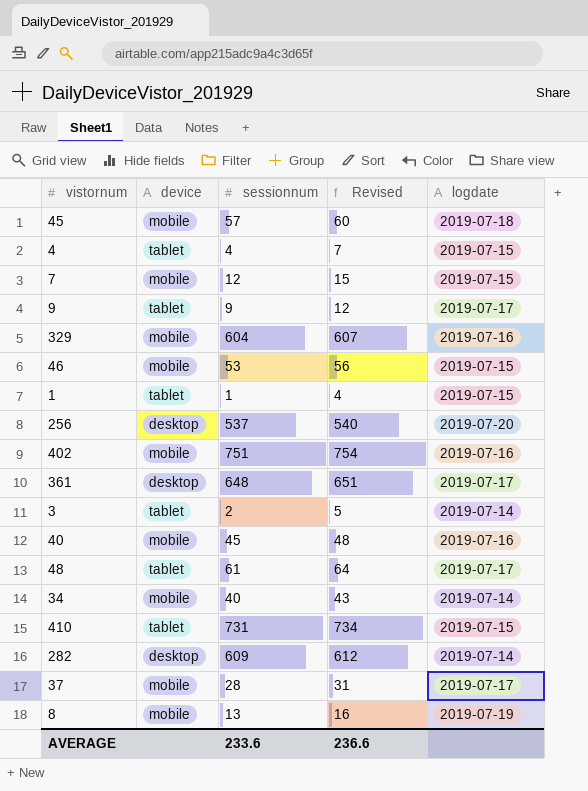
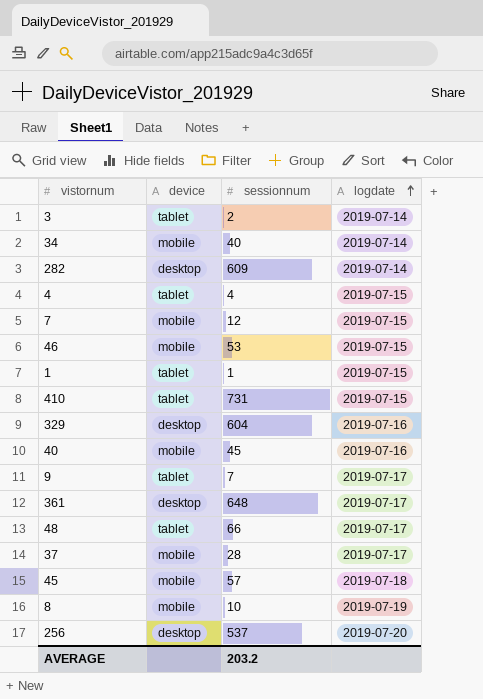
row order: none -> logdate ascending
column Revised | formula: [sessionnum] + 3 -> none
row 402: mobile | 751 | 754 | 2019-07-16 -> none
329 | device: mobile -> desktop
9 | sessionnum: 9 -> 7
48 | sessionnum: 61 -> 66
8 | sessionnum: 13 -> 10
AVERAGE | sessionnum: 233.6 -> 203.2

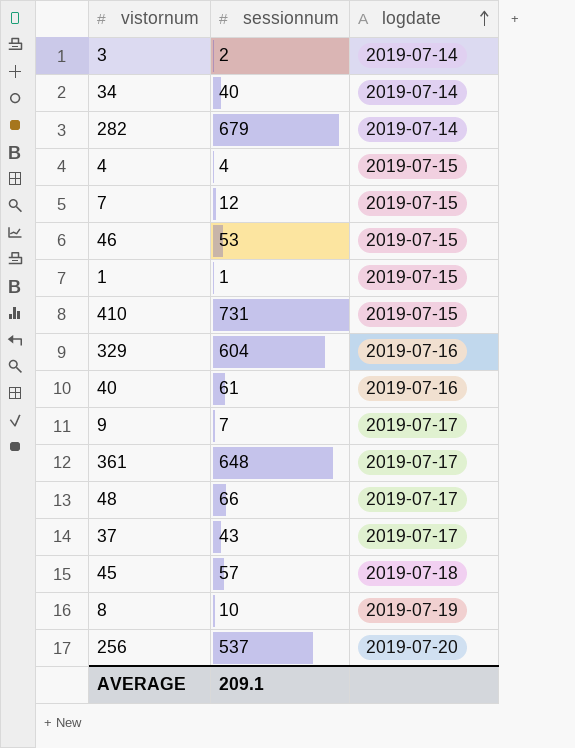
column device | position: 2 -> none
282 | sessionnum: 609 -> 679
40 | sessionnum: 45 -> 61
37 | sessionnum: 28 -> 43
AVERAGE | sessionnum: 203.2 -> 209.1

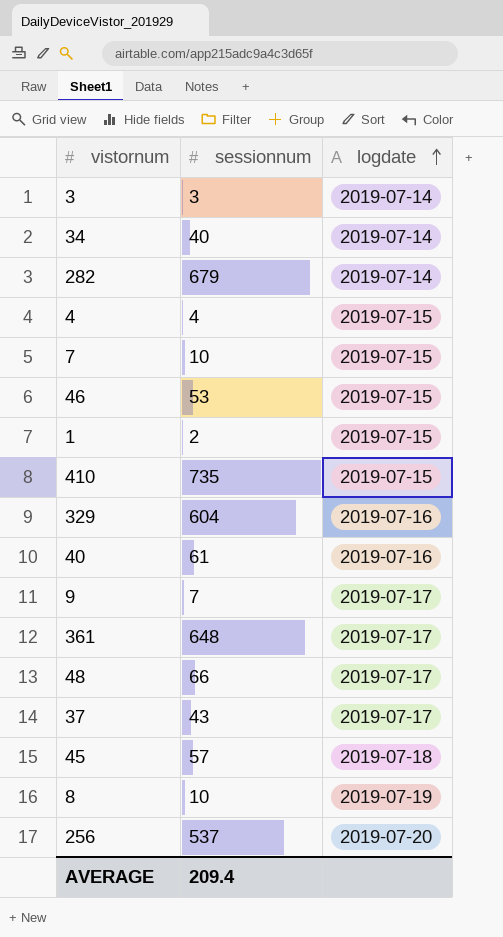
3 | sessionnum: 2 -> 3
7 | sessionnum: 12 -> 10
1 | sessionnum: 1 -> 2
410 | sessionnum: 731 -> 735
AVERAGE | sessionnum: 209.1 -> 209.4

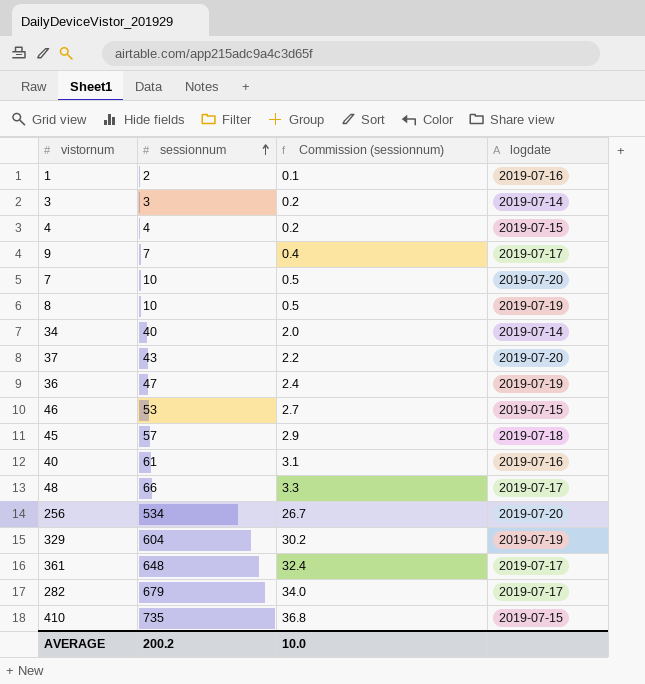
row order: logdate ascending -> sessionnum ascending
column Commission (sessionnum) | formula: none -> [sessionnum] * 0.05
1 | logdate: 2019-07-15 -> 2019-07-16
7 | logdate: 2019-07-15 -> 2019-07-20
37 | logdate: 2019-07-17 -> 2019-07-20
row 36: none -> 47 | 2.4 | 2019-07-19
256 | sessionnum: 537 -> 534
329 | logdate: 2019-07-16 -> 2019-07-19
282 | logdate: 2019-07-14 -> 2019-07-17
AVERAGE | sessionnum: 209.4 -> 200.2

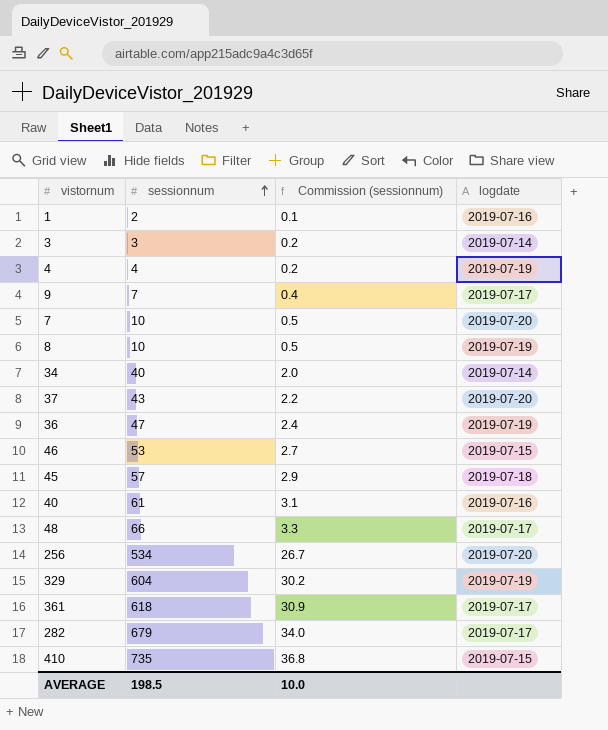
4 | logdate: 2019-07-15 -> 2019-07-19
361 | sessionnum: 648 -> 618
361 | Commission (sessionnum): 32.4 -> 30.9
AVERAGE | sessionnum: 200.2 -> 198.5

